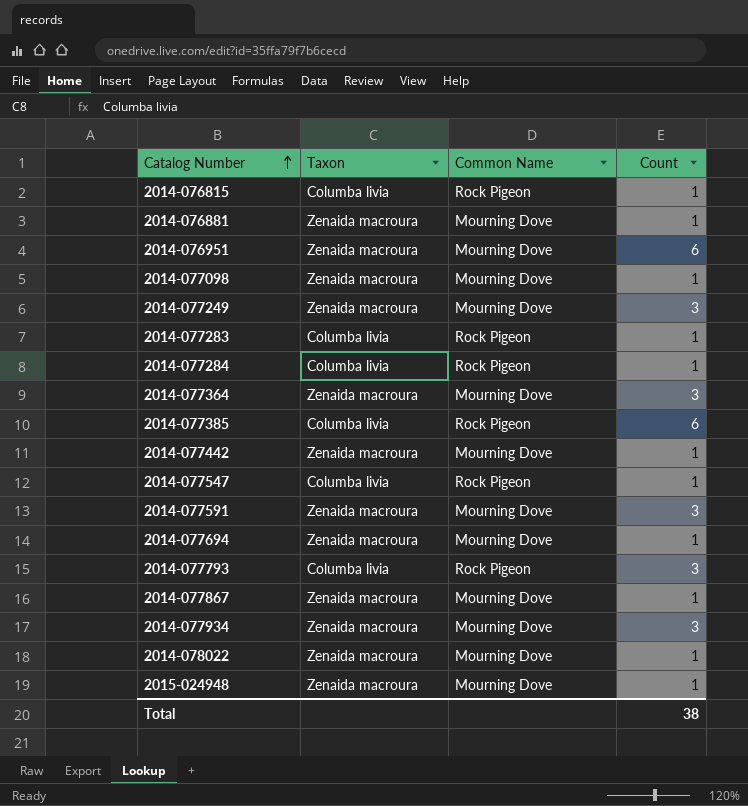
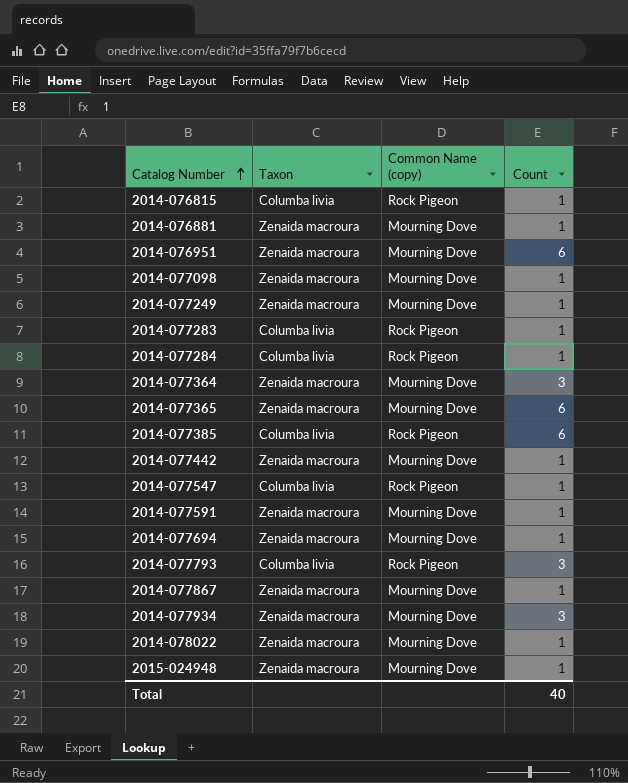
column name: Common Name -> Common Name (copy)
2014-077249 | Count: 3 -> 1
row 2014-077365: none -> Zenaida macroura | Mourning Dove | 6
2014-077591 | Count: 3 -> 1
Total | Count: 38 -> 40

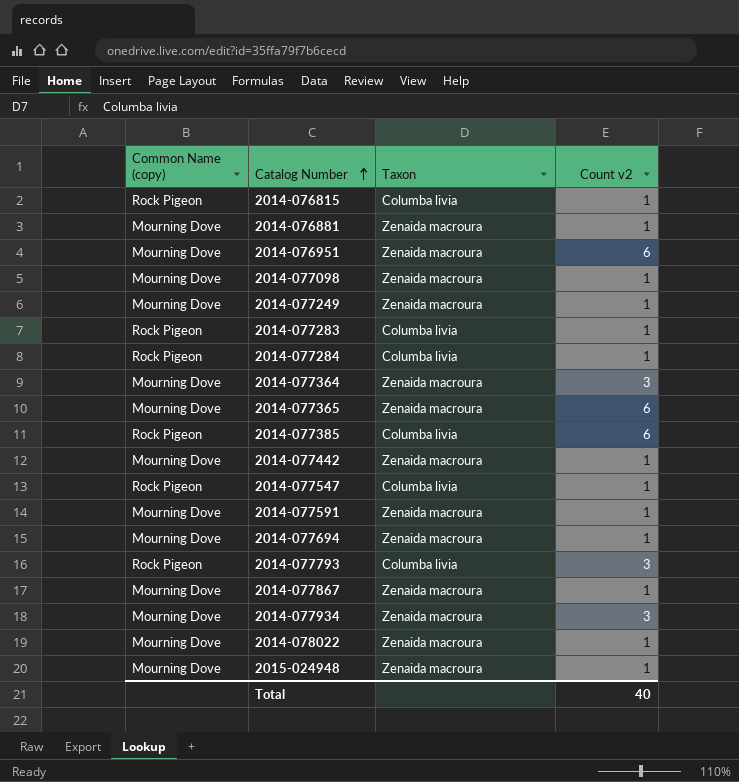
column Common Name (copy) | position: 3 -> 1
column name: Count -> Count v2

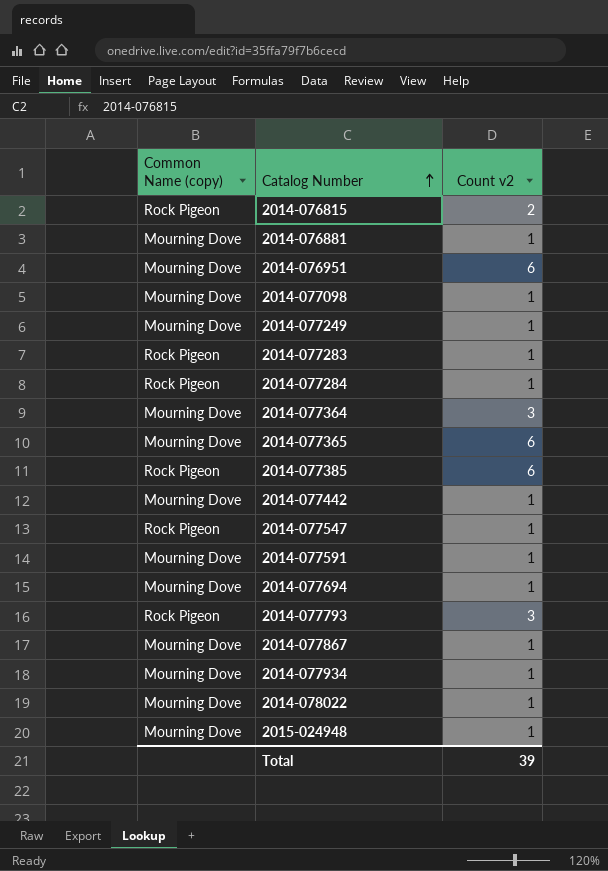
column Taxon | position: 3 -> none
2014-076815 | Count v2: 1 -> 2
2014-077934 | Count v2: 3 -> 1
Total | Count v2: 40 -> 39

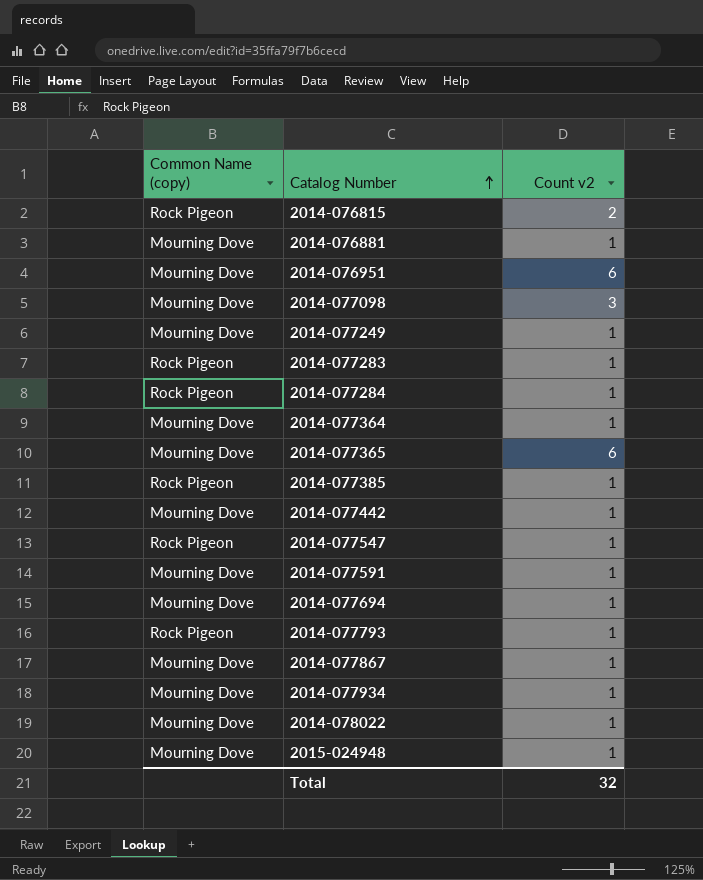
2014-077098 | Count v2: 1 -> 3
2014-077364 | Count v2: 3 -> 1
2014-077385 | Count v2: 6 -> 1
2014-077793 | Count v2: 3 -> 1
Total | Count v2: 39 -> 32

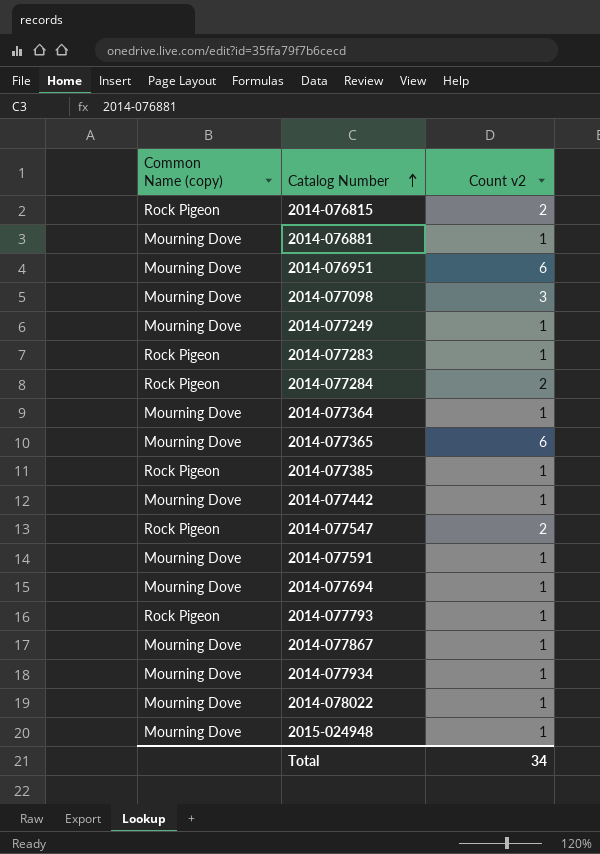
2014-077284 | Count v2: 1 -> 2
2014-077547 | Count v2: 1 -> 2
Total | Count v2: 32 -> 34

